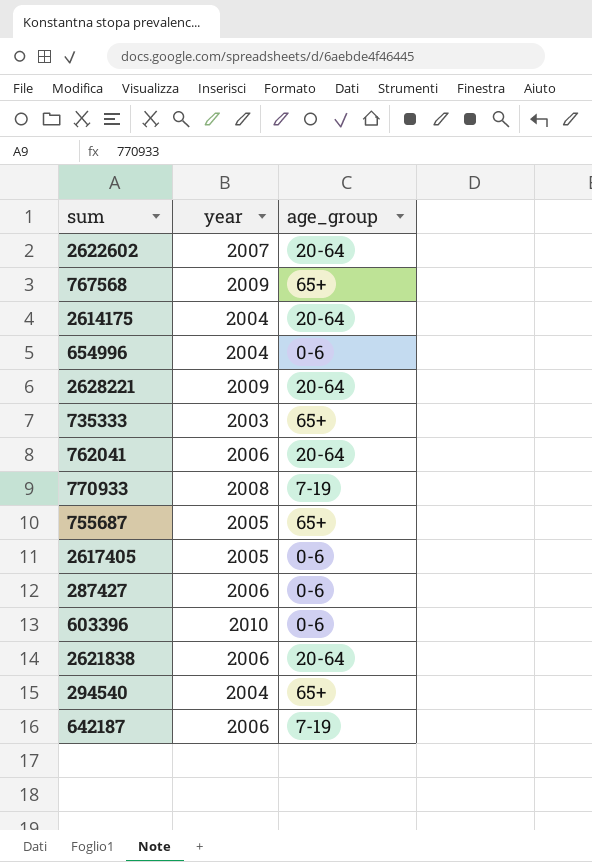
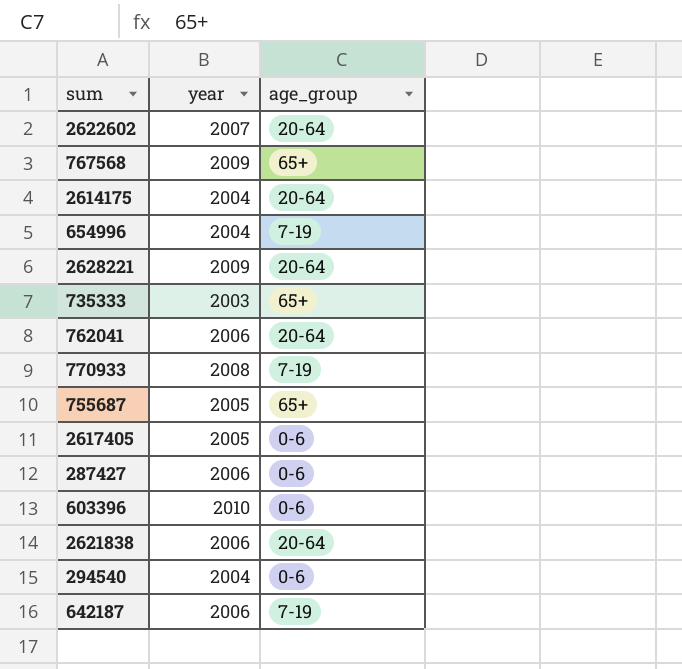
654996 | age_group: 0-6 -> 7-19
294540 | age_group: 65+ -> 0-6

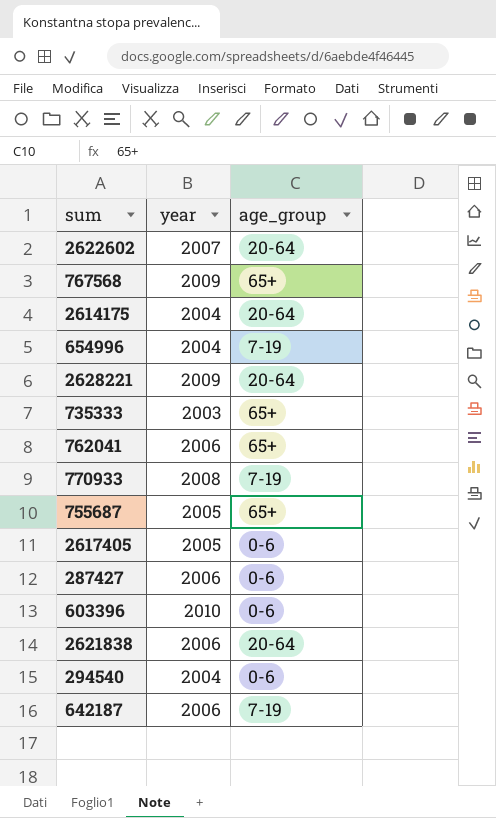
762041 | age_group: 20-64 -> 65+

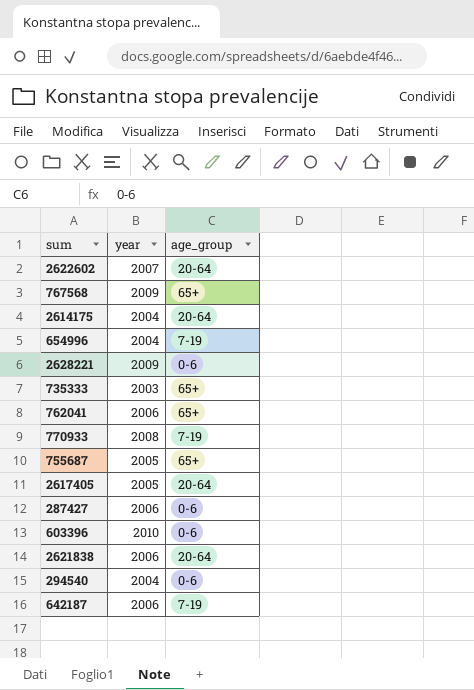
2628221 | age_group: 20-64 -> 0-6
2617405 | age_group: 0-6 -> 20-64

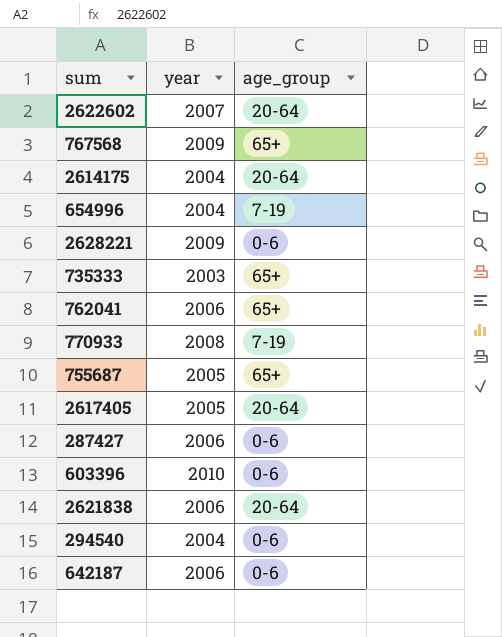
642187 | age_group: 7-19 -> 0-6

